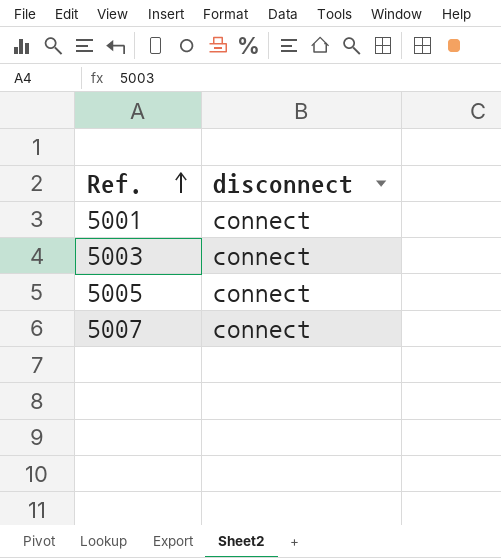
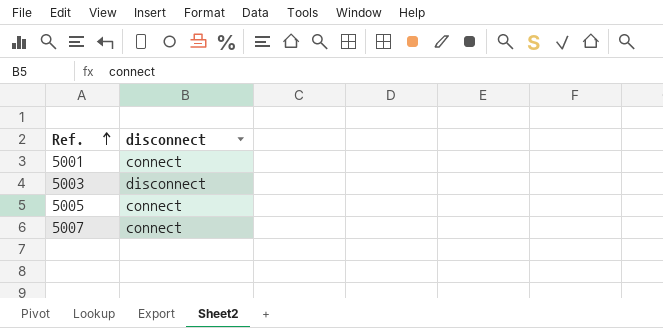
5003 | disconnect: connect -> disconnect

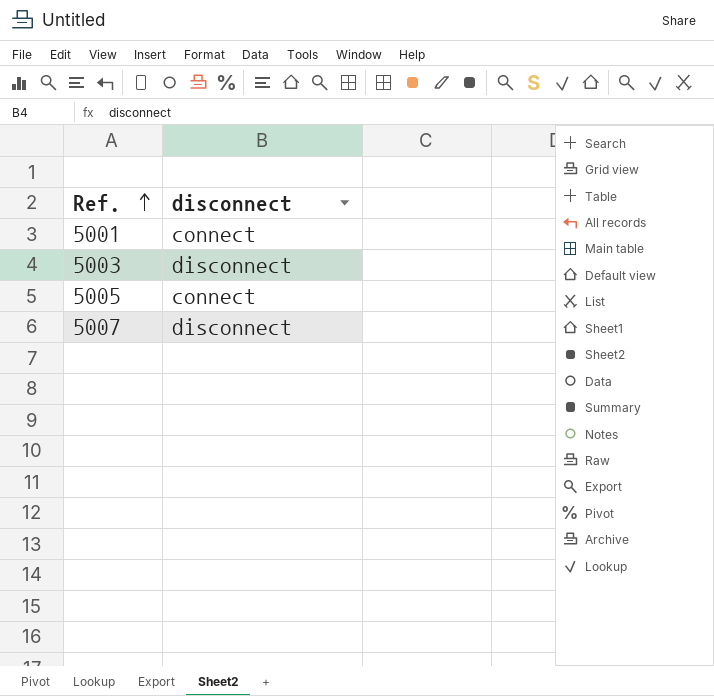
5007 | disconnect: connect -> disconnect

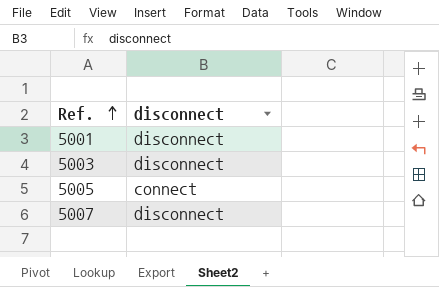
5001 | disconnect: connect -> disconnect

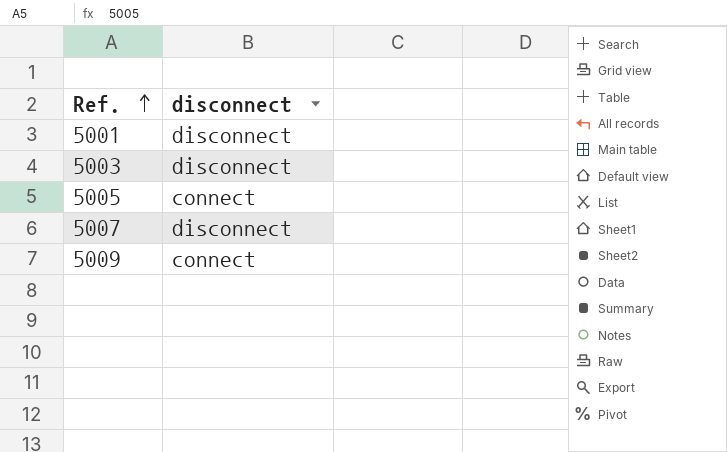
row 5009: none -> connect

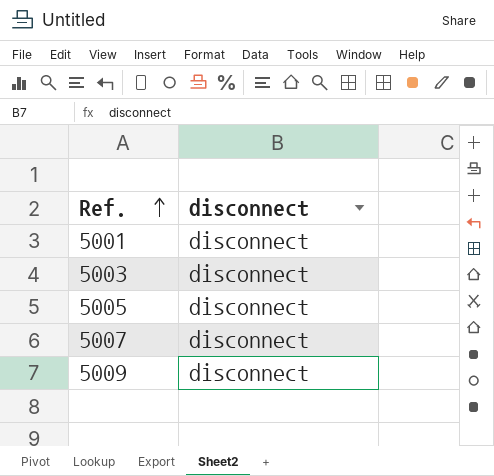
5005 | disconnect: connect -> disconnect
5009 | disconnect: connect -> disconnect

